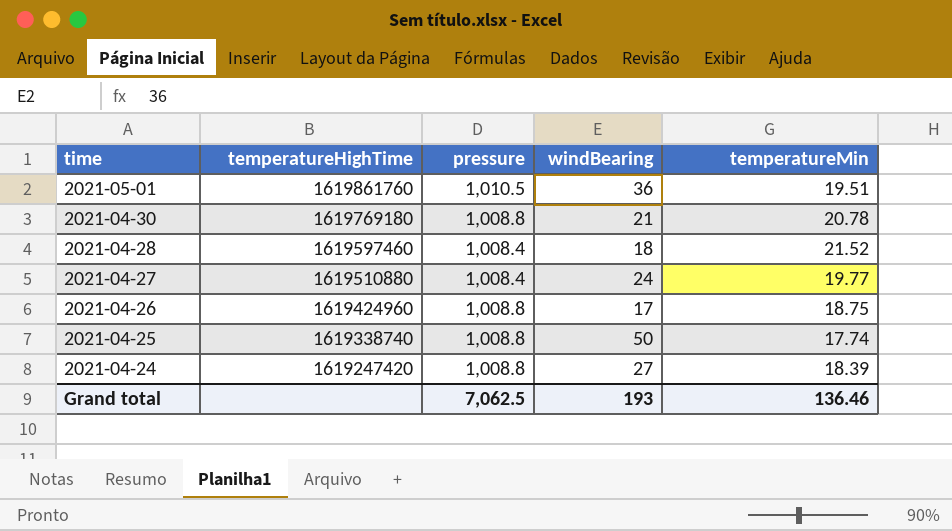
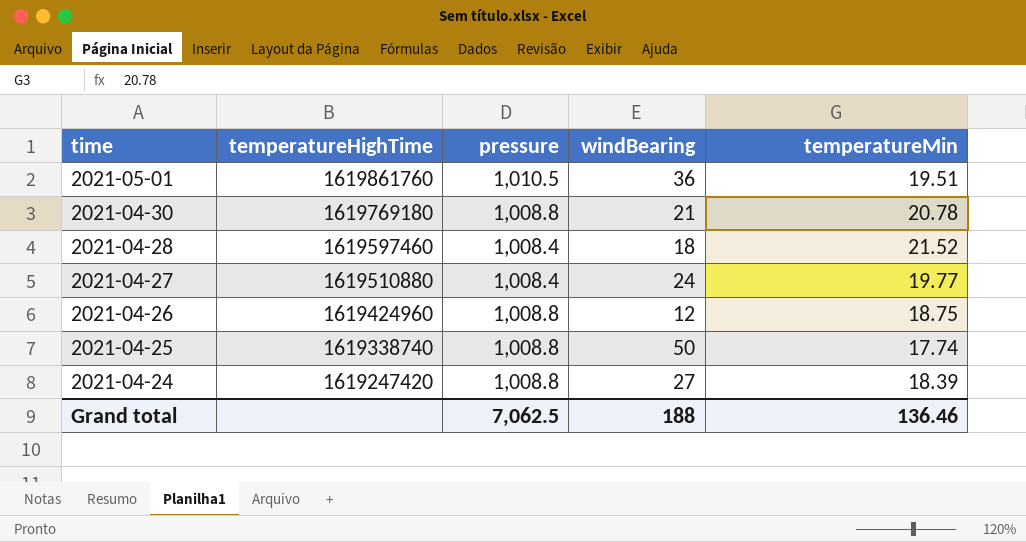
2021-04-26 | windBearing: 17 -> 12
Grand total | windBearing: 193 -> 188

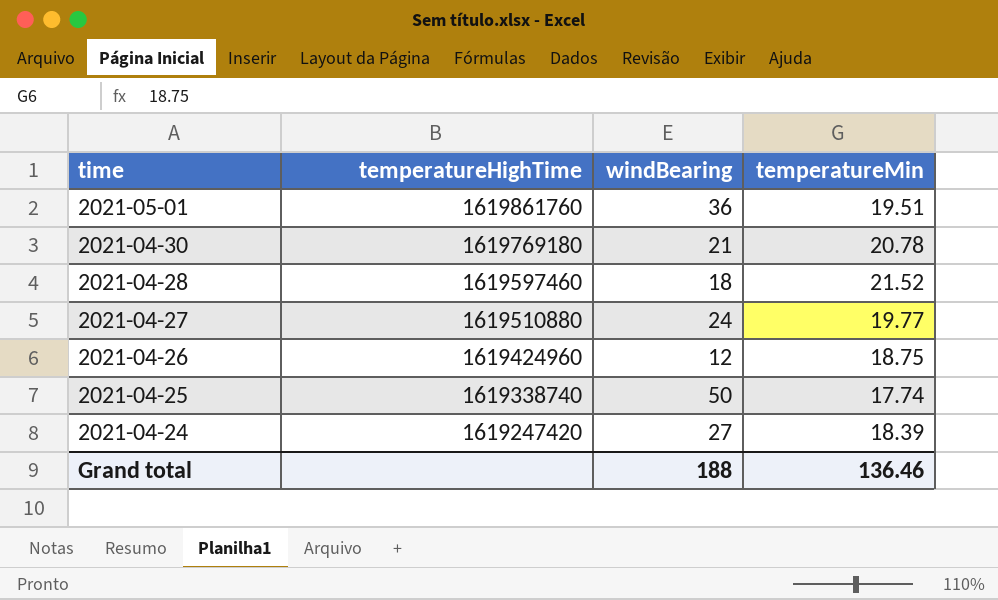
column pressure | position: 3 -> none

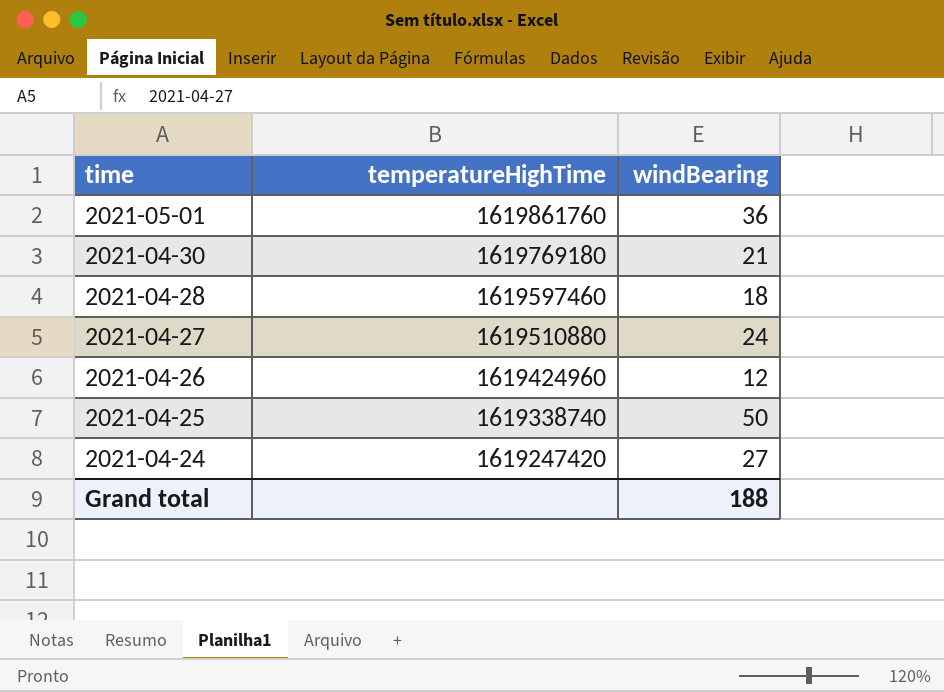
column temperatureMin | position: 4 -> none

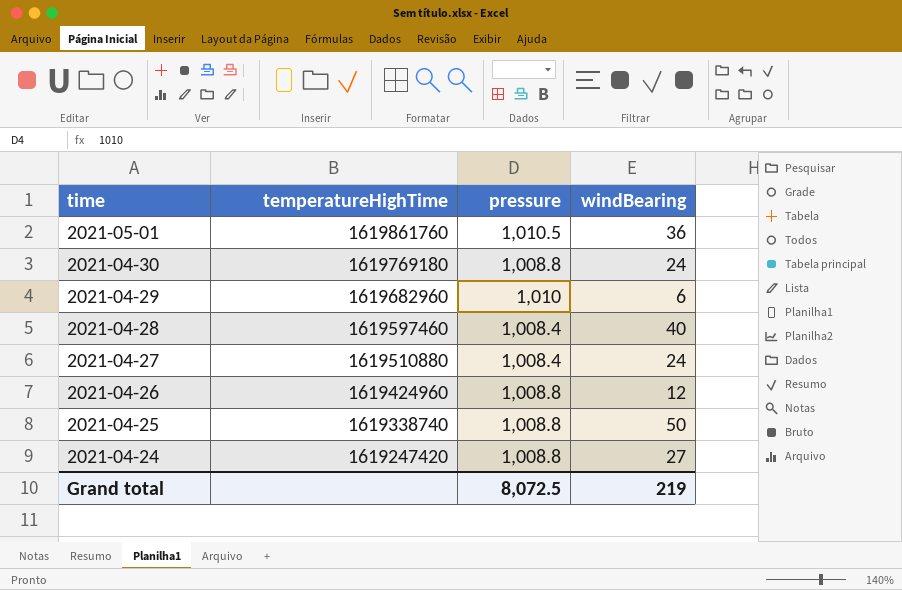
column pressure | position: none -> 3
2021-04-30 | windBearing: 21 -> 24
row 2021-04-29: none -> 1619682960 | 1,010 | 6
2021-04-28 | windBearing: 18 -> 40
Grand total | windBearing: 188 -> 219

